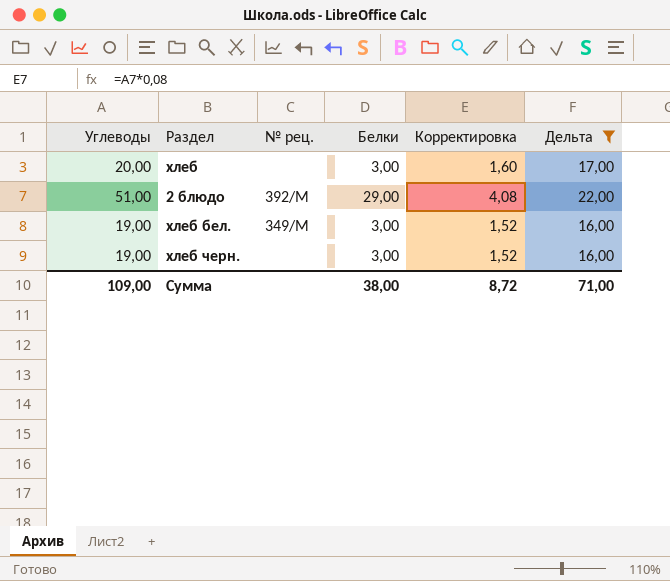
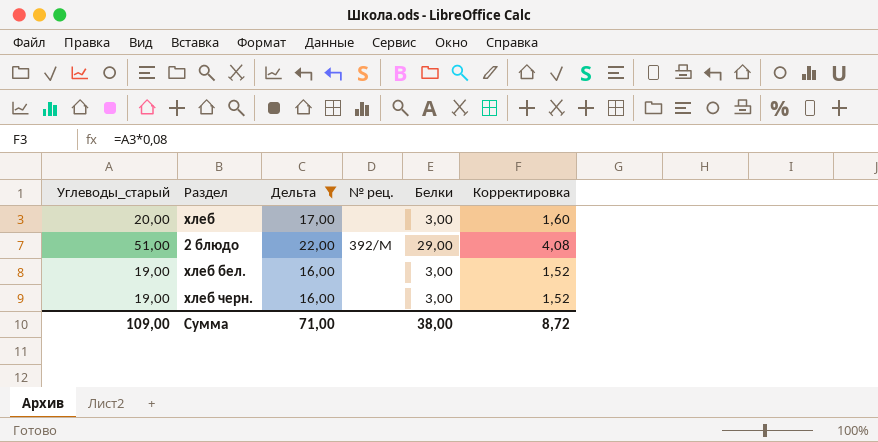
column name: Углеводы -> Углеводы_старый
column Дельта | position: 6 -> 3
хлеб бел. | № рец.: 349/М -> none

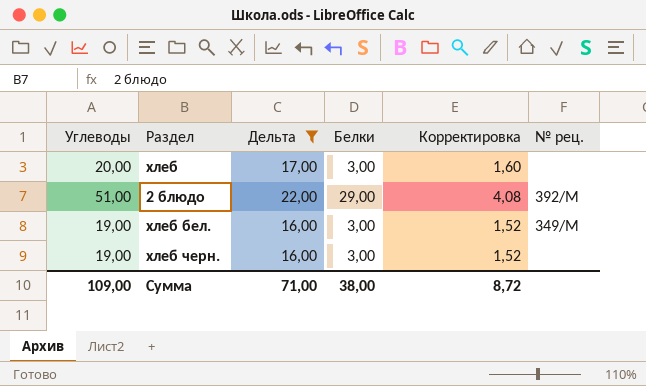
column name: Углеводы_старый -> Углеводы
column № рец. | position: 4 -> 6
хлеб бел. | № рец.: none -> 349/М

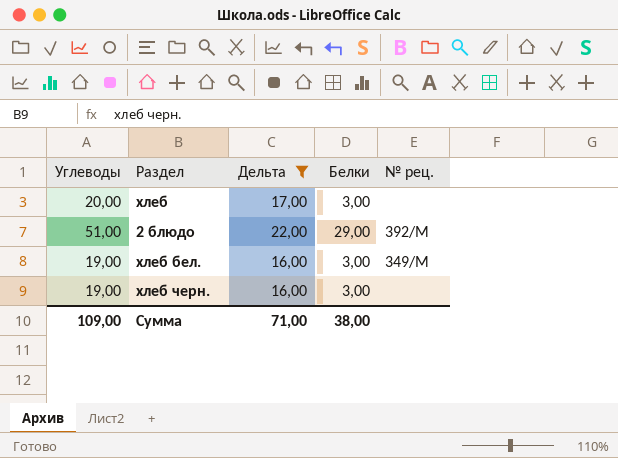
column Корректировка | formula: [Углеводы] * 0,08 -> none

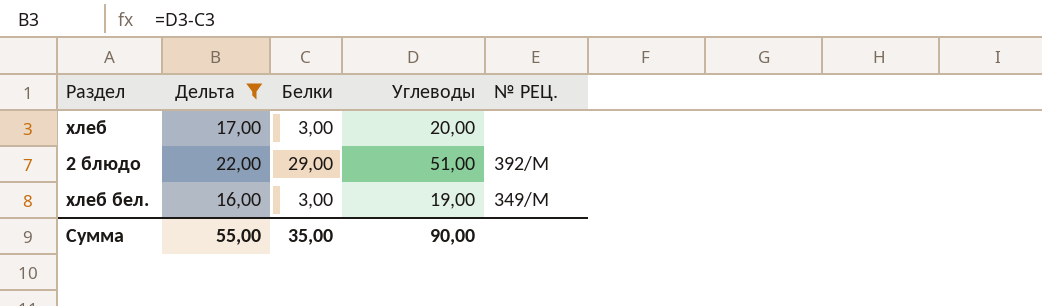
column Углеводы | position: 1 -> 4
column name: № рец. -> № РЕЦ.
row хлеб черн.: 19,00 | 16,00 | 3,00 | none -> none
Сумма | Дельта: 71,00 -> 55,00
Сумма | Белки: 38,00 -> 35,00
Сумма | Углеводы: 109,00 -> 90,00

